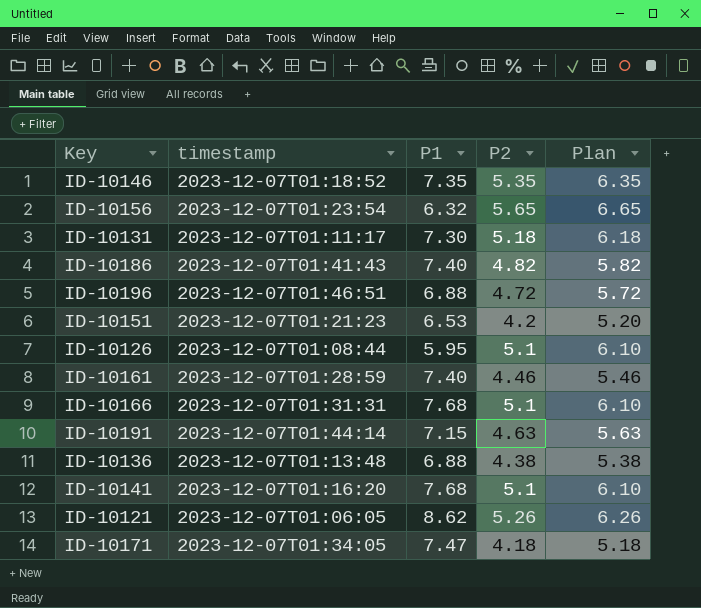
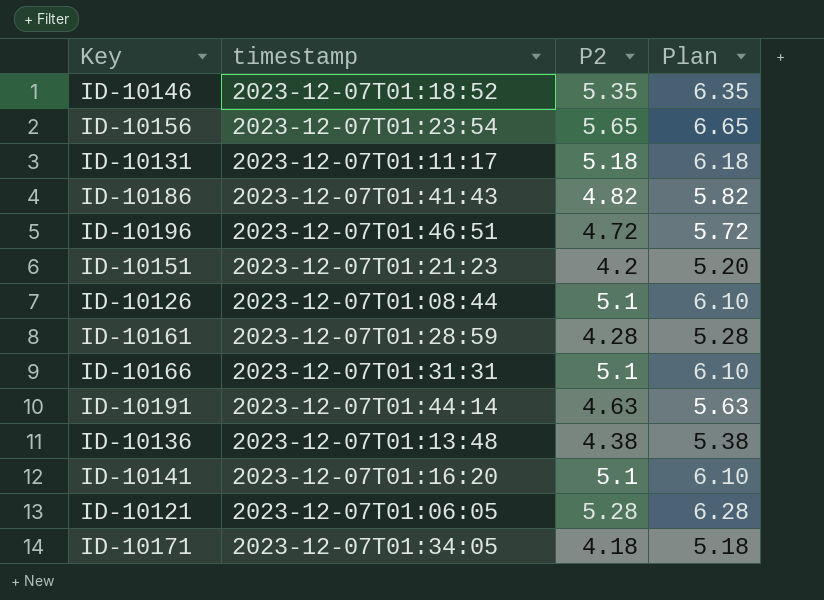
column P1 | position: 3 -> none
ID-10161 | P2: 4.46 -> 4.28
ID-10161 | Plan: 5.46 -> 5.28
ID-10121 | P2: 5.26 -> 5.28
ID-10121 | Plan: 6.26 -> 6.28

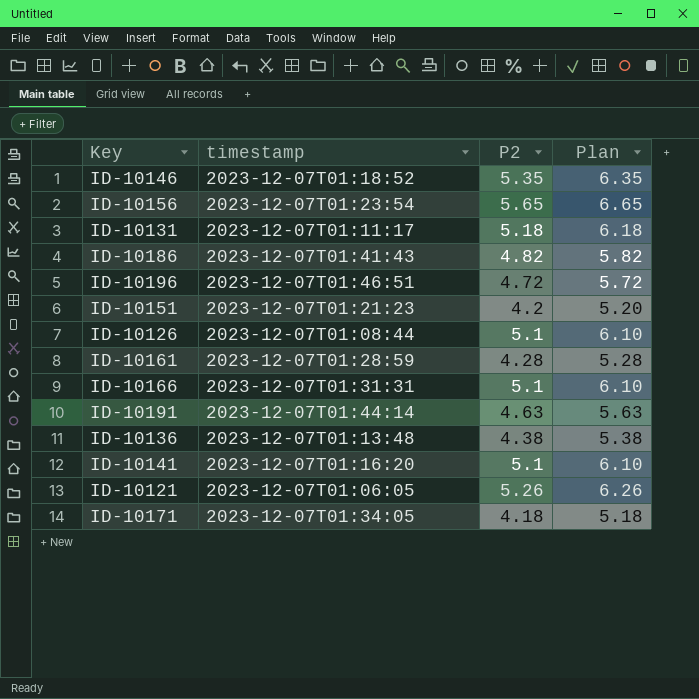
ID-10121 | P2: 5.28 -> 5.26
ID-10121 | Plan: 6.28 -> 6.26

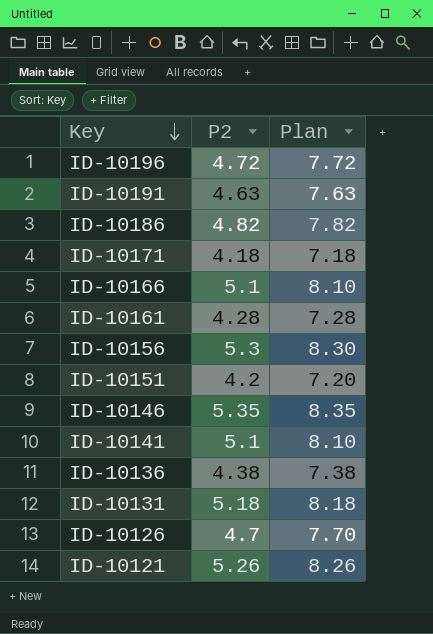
row order: none -> Key descending
column timestamp | position: 2 -> none
column Plan | formula: [P2] + 1 -> [P2] + 3
ID-10156 | P2: 5.65 -> 5.3
ID-10126 | P2: 5.1 -> 4.7

